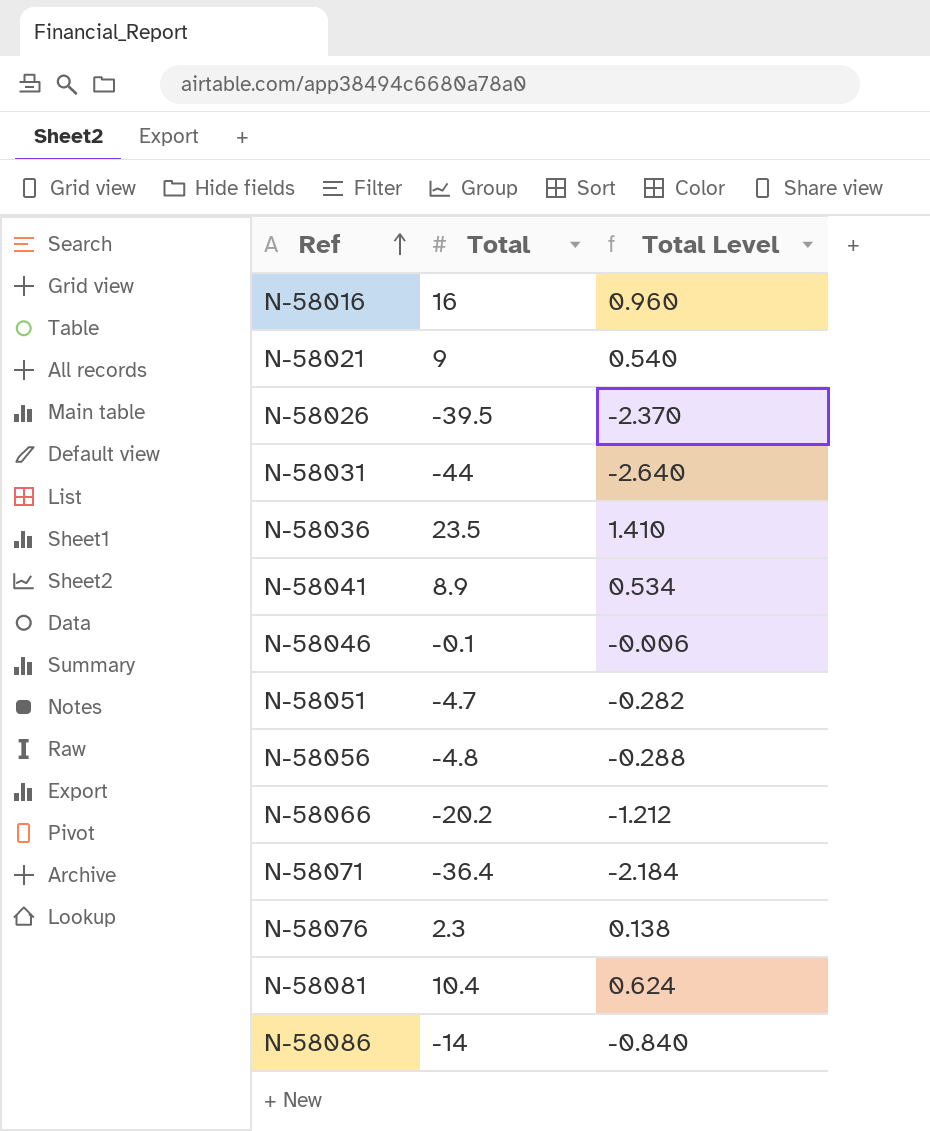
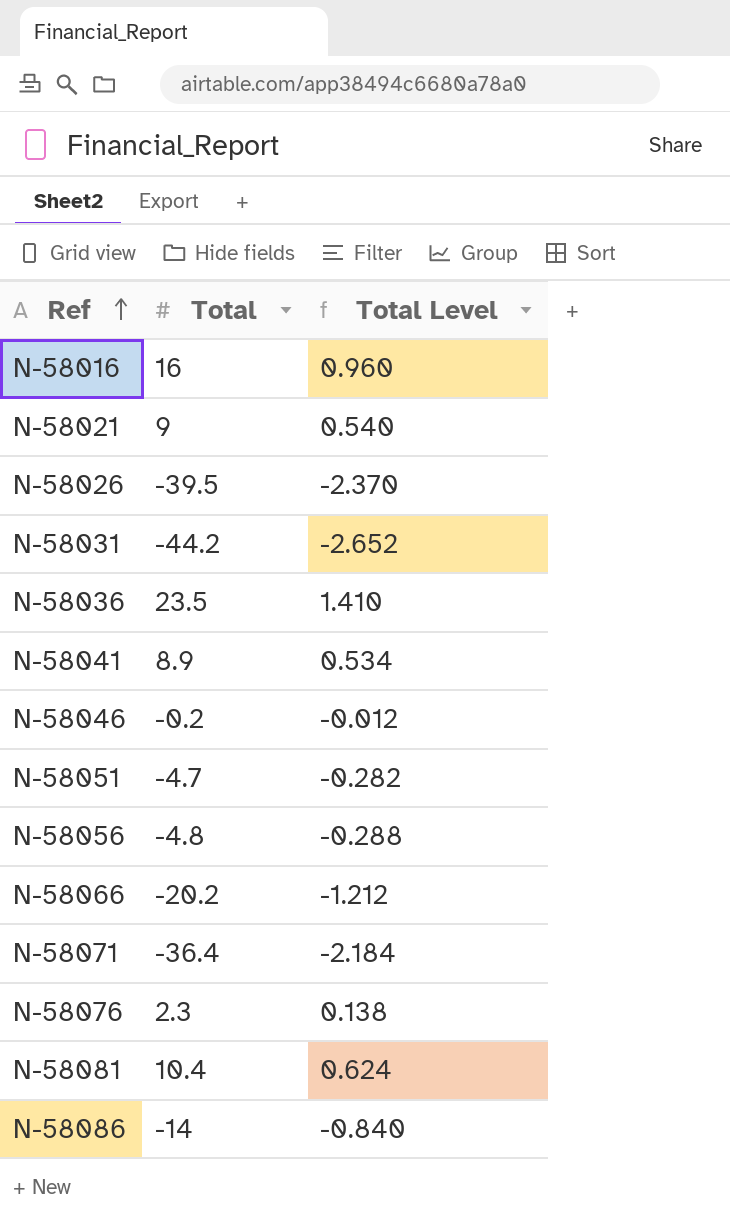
N-58031 | Total: -44 -> -44.2
N-58031 | Total Level: -2.640 -> -2.652
N-58046 | Total: -0.1 -> -0.2
N-58046 | Total Level: -0.006 -> -0.012

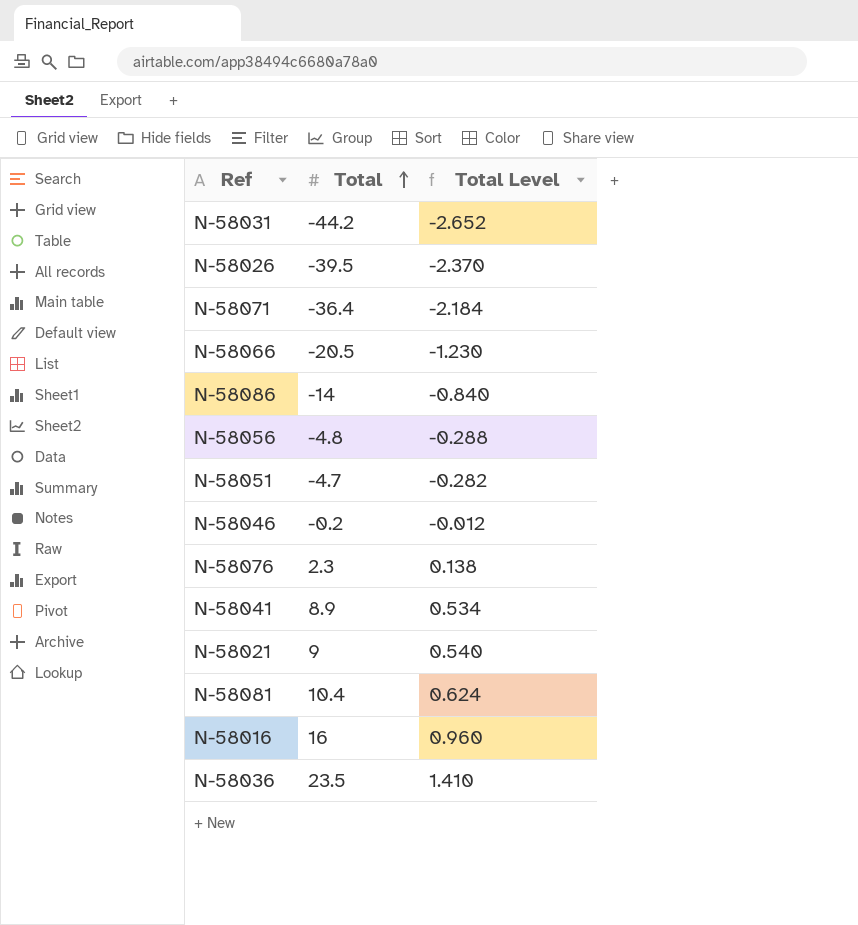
row order: Ref ascending -> Total ascending
N-58066 | Total: -20.2 -> -20.5
N-58066 | Total Level: -1.212 -> -1.230

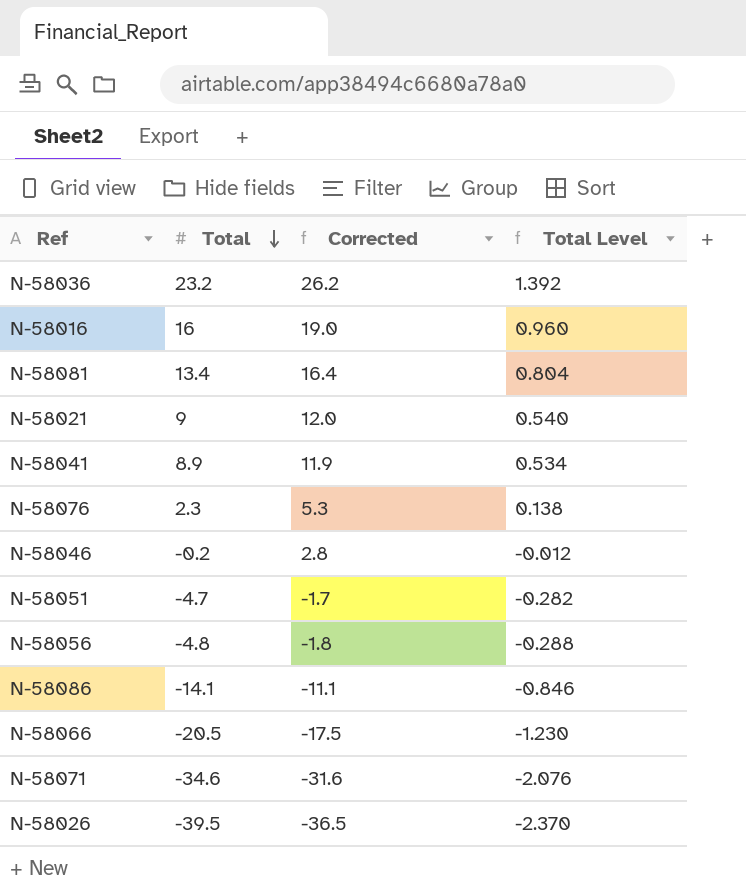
row order: Total ascending -> Total descending
column Corrected | formula: none -> [Total] + 3
row N-58031: -44.2 | -2.652 -> none
N-58036 | Total: 23.5 -> 23.2
N-58036 | Total Level: 1.410 -> 1.392
N-58081 | Total: 10.4 -> 13.4
N-58081 | Total Level: 0.624 -> 0.804
N-58086 | Total: -14 -> -14.1
N-58086 | Total Level: -0.840 -> -0.846
N-58071 | Total: -36.4 -> -34.6
N-58071 | Total Level: -2.184 -> -2.076

